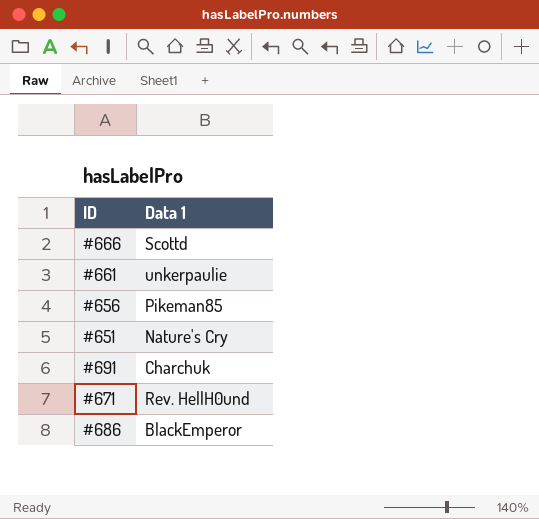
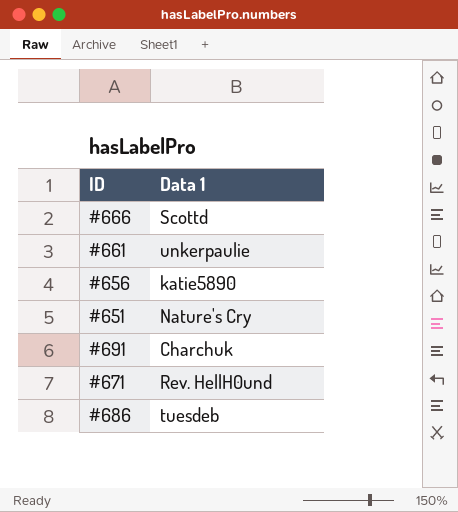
#656 | Data 1: Pikeman85 -> katie5890
#686 | Data 1: BlackEmperor -> tuesdeb

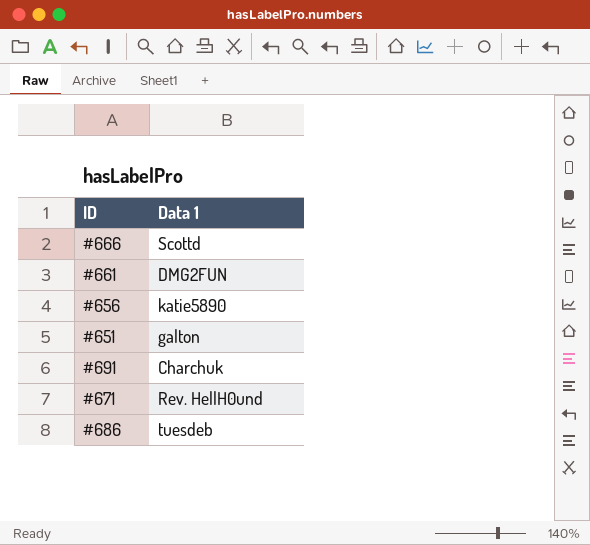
#661 | Data 1: unkerpaulie -> DMG2FUN
#651 | Data 1: Nature's Cry -> galton

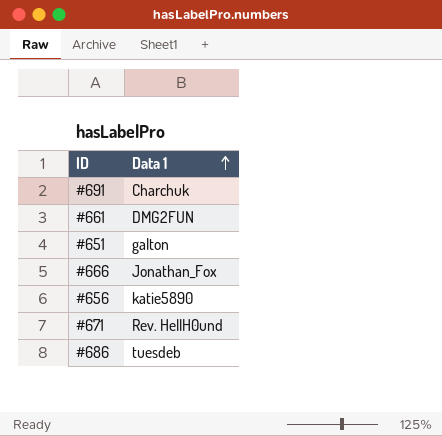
row order: none -> Data 1 ascending
#666 | Data 1: Scottd -> Jonathan_Fox

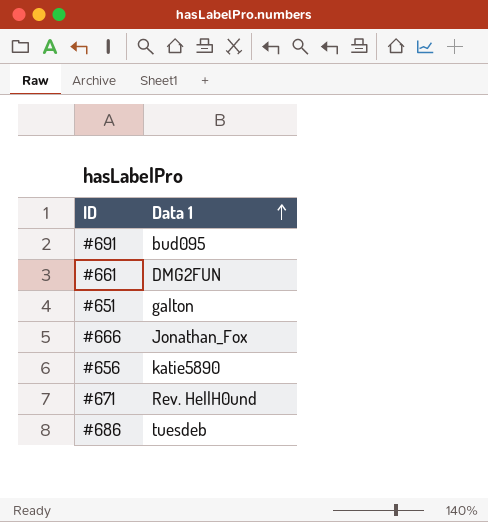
#691 | Data 1: Charchuk -> bud095

